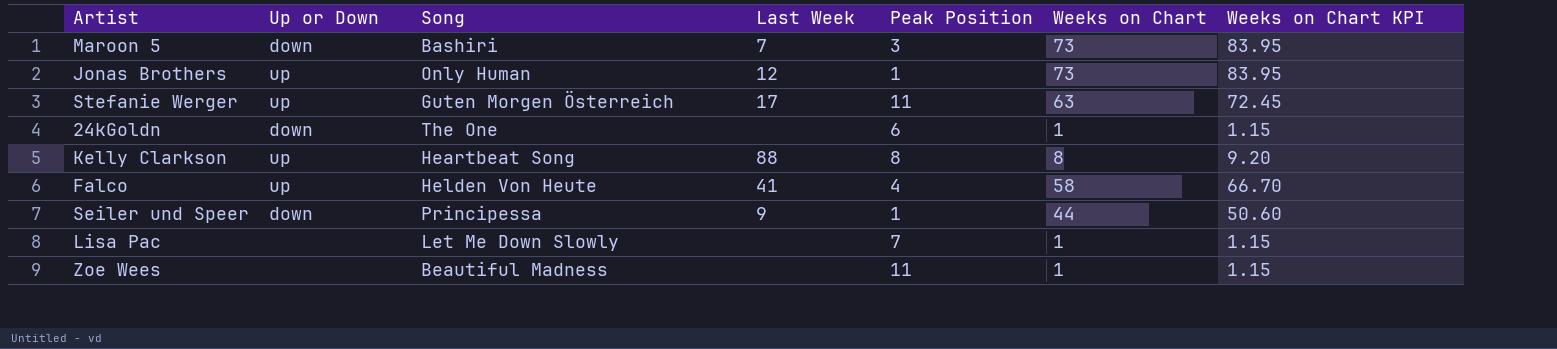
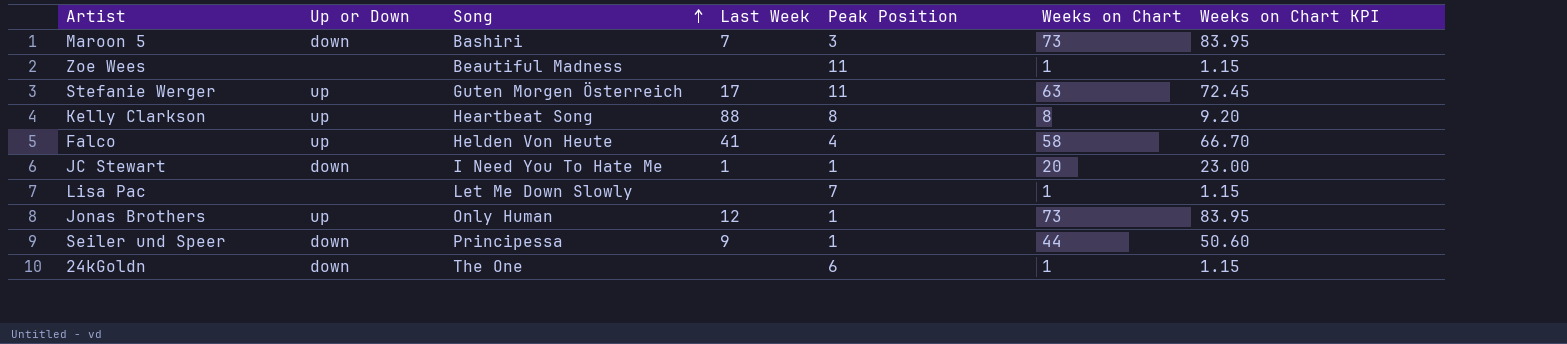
row order: none -> Song ascending
row JC Stewart: none -> down | I Need You To Hate Me | 1 | 1 | 20 | 23.00

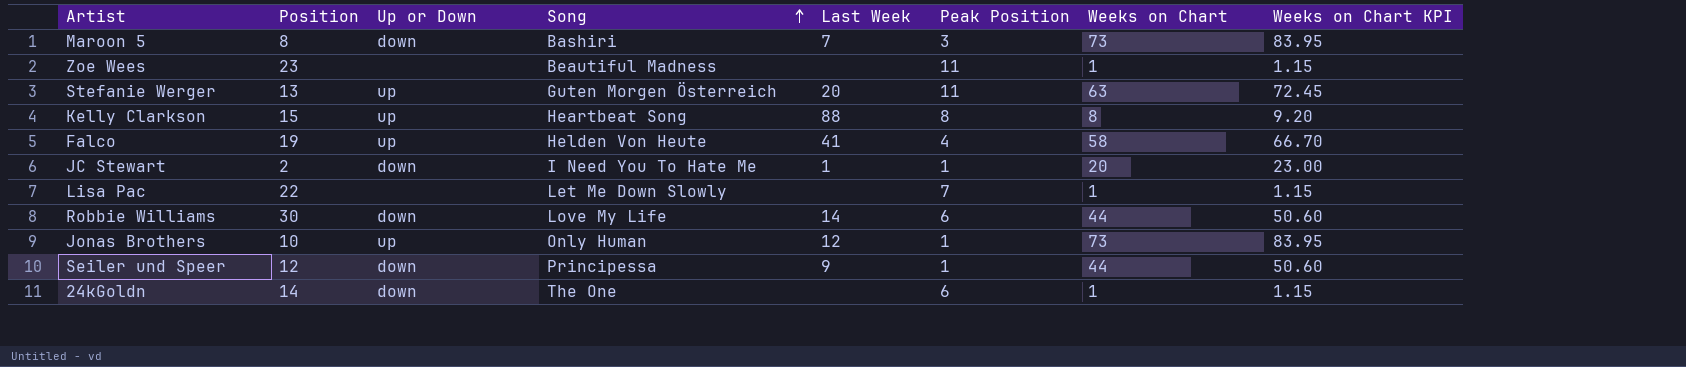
column Position | position: none -> 2
Stefanie Werger | Last Week: 17 -> 20
row Robbie Williams: none -> 30 | down | Love My Life | 14 | 6 | 44 | 50.60

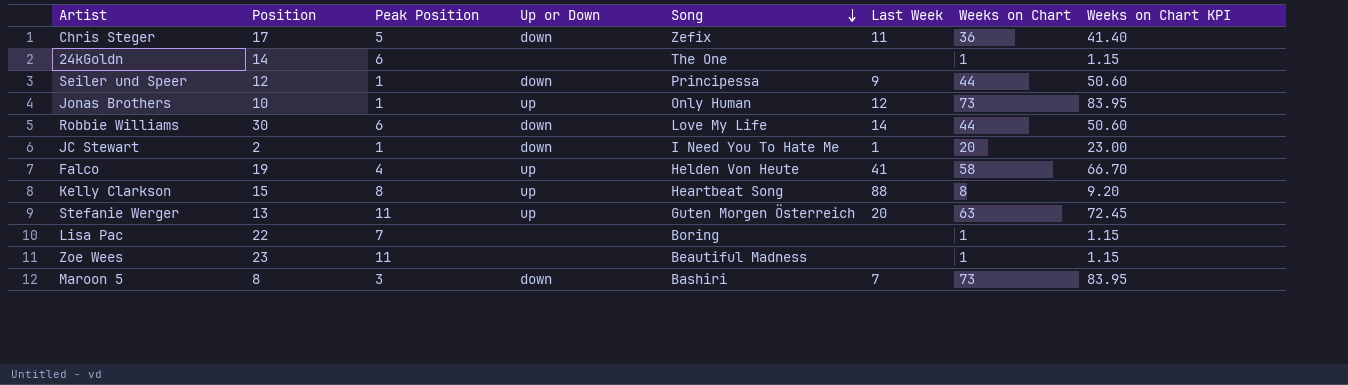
row order: Song ascending -> Song descending
column Peak Position | position: 6 -> 3
row Chris Steger: none -> 17 | 5 | down | Zefix | 11 | 36 | 41.40
24kGoldn | Up or Down: down -> none
Lisa Pac | Song: Let Me Down Slowly -> Boring

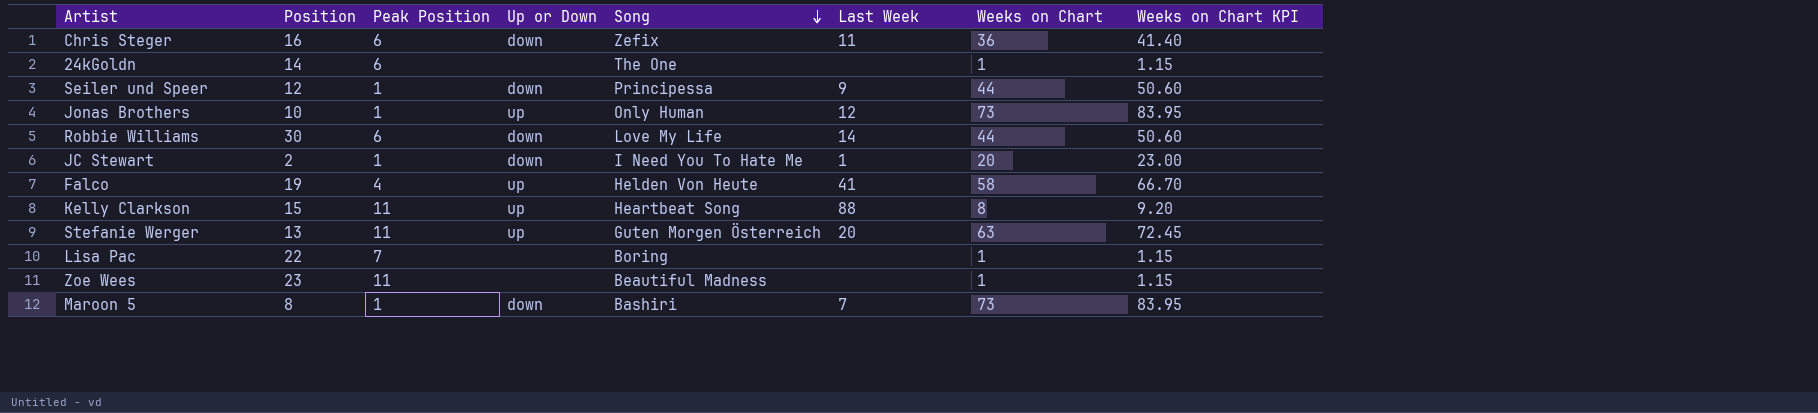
Chris Steger | Position: 17 -> 16
Chris Steger | Peak Position: 5 -> 6
Kelly Clarkson | Peak Position: 8 -> 11
Maroon 5 | Peak Position: 3 -> 1

